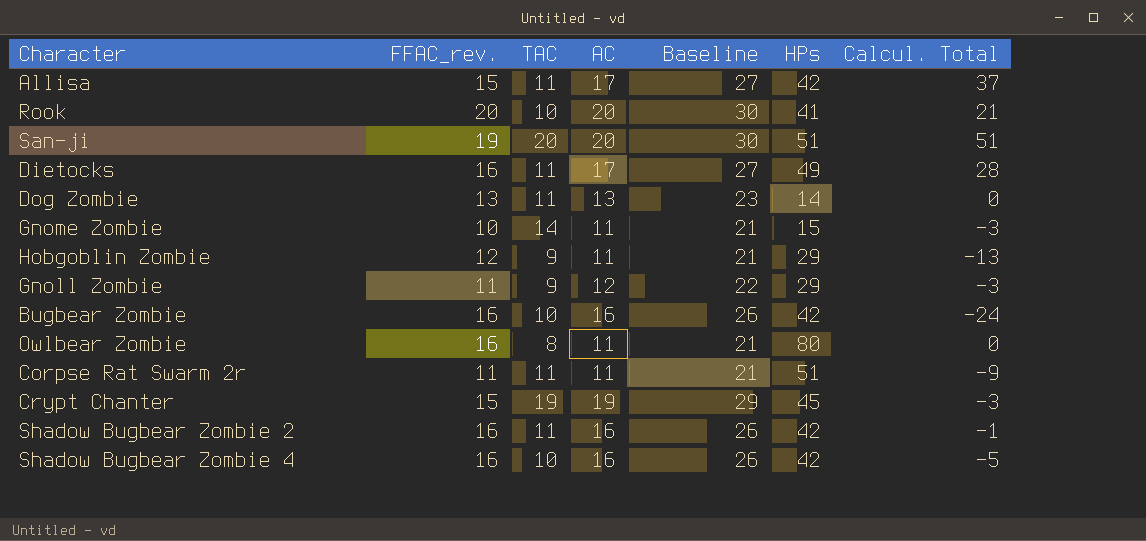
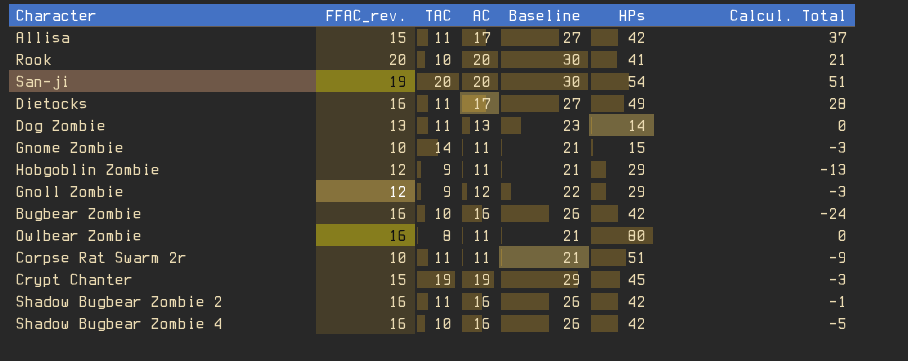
San-ji | HPs: 51 -> 54
Gnoll Zombie | FFAC_rev.: 11 -> 12
Corpse Rat Swarm 2r | FFAC_rev.: 11 -> 10

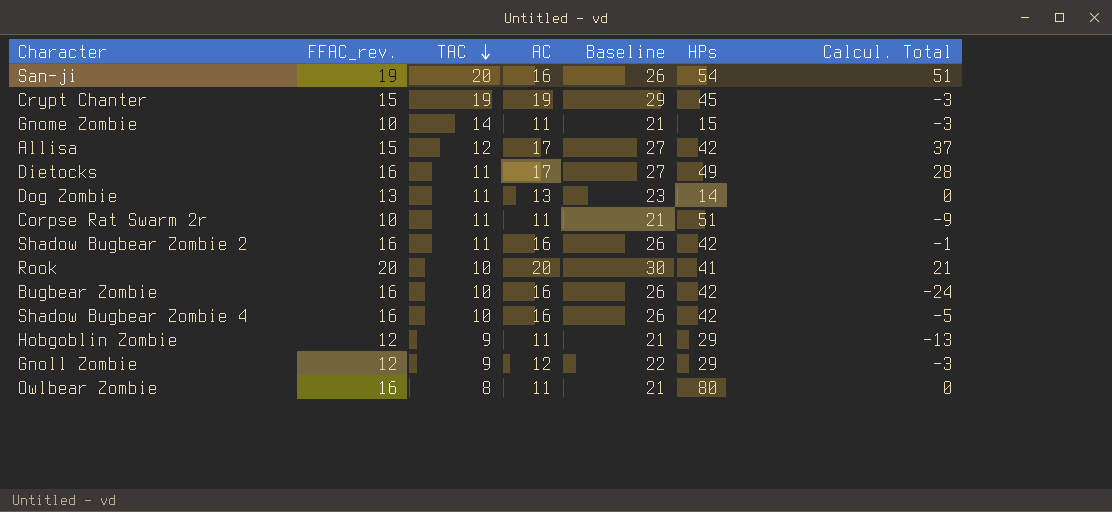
row order: none -> TAC descending
San-ji | AC: 20 -> 16
San-ji | Baseline: 30 -> 26
Allisa | TAC: 11 -> 12

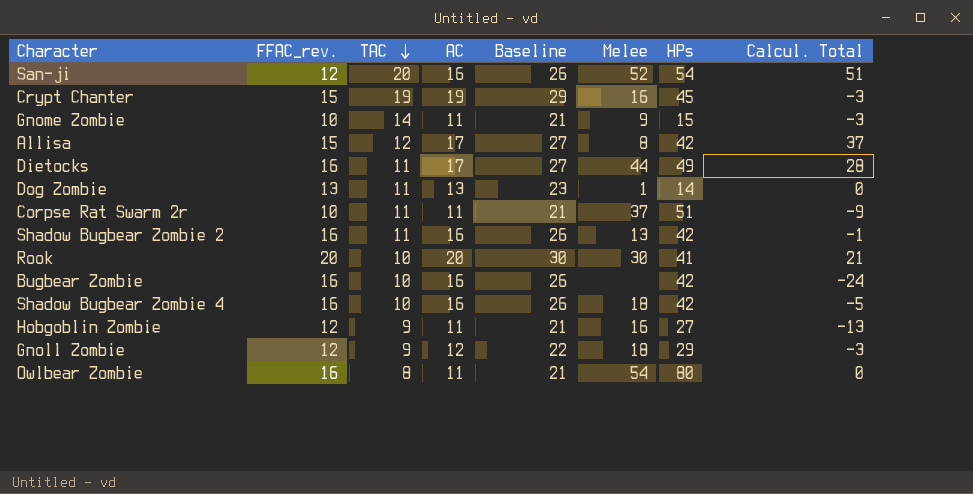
column Melee | position: none -> 6
San-ji | FFAC_rev.: 19 -> 12
Hobgoblin Zombie | HPs: 29 -> 27

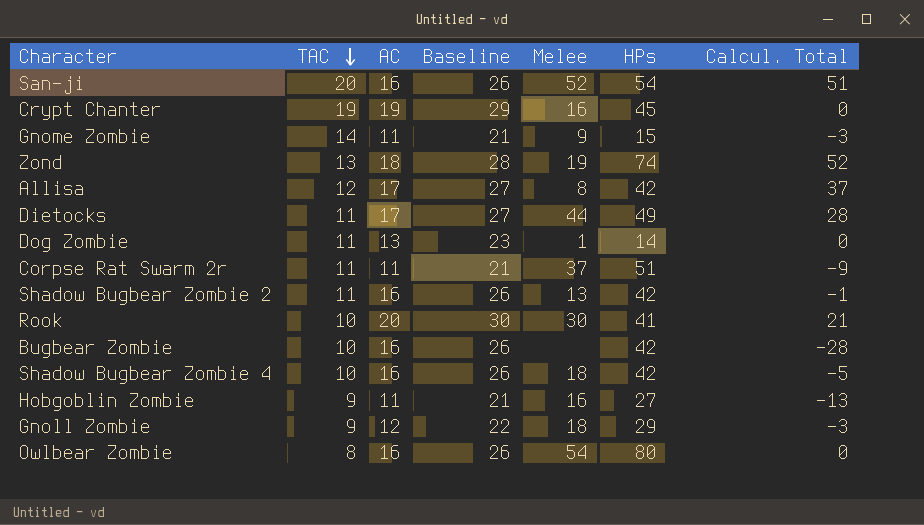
column FFAC_rev. | position: 2 -> none
Crypt Chanter | Calcul. Total: -3 -> 0
row Zond: none -> 13 | 18 | 28 | 19 | 74 | 52
Bugbear Zombie | Calcul. Total: -24 -> -28
Owlbear Zombie | AC: 11 -> 16
Owlbear Zombie | Baseline: 21 -> 26

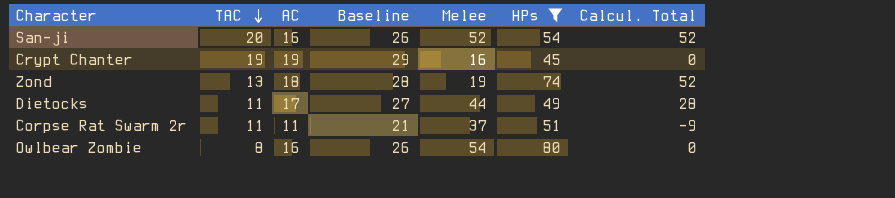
filter: none -> HPs >= 45
San-ji | Calcul. Total: 51 -> 52

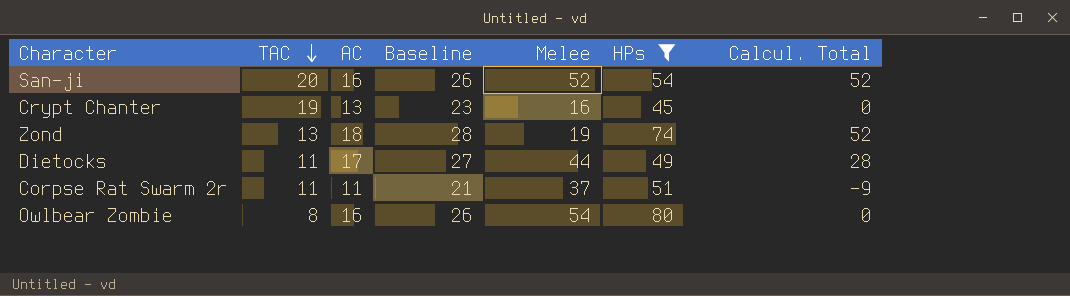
Crypt Chanter | AC: 19 -> 13
Crypt Chanter | Baseline: 29 -> 23

